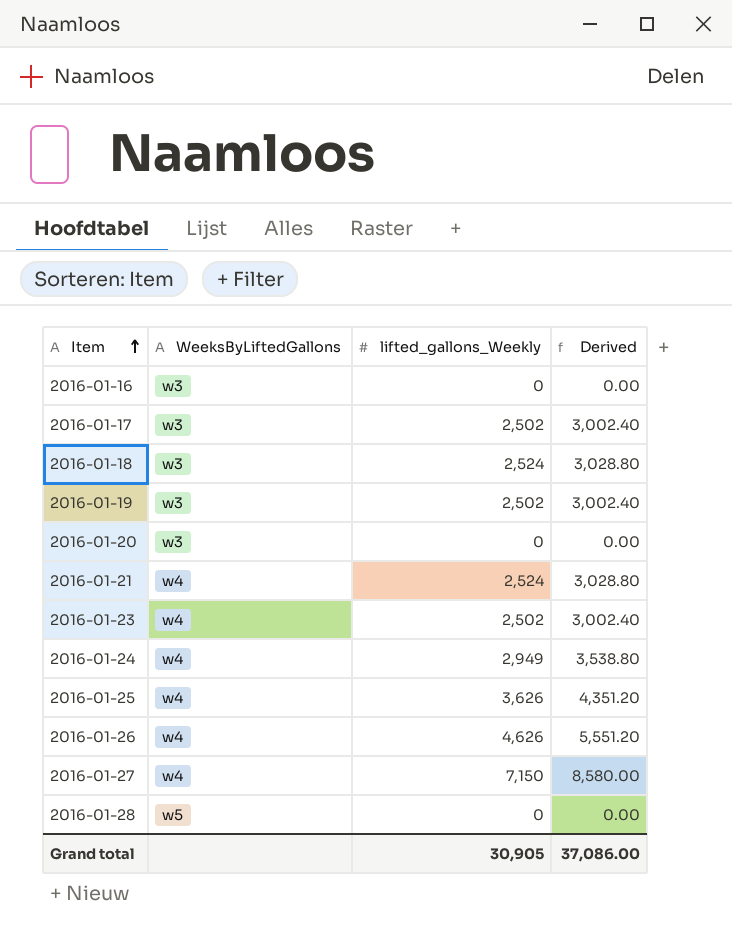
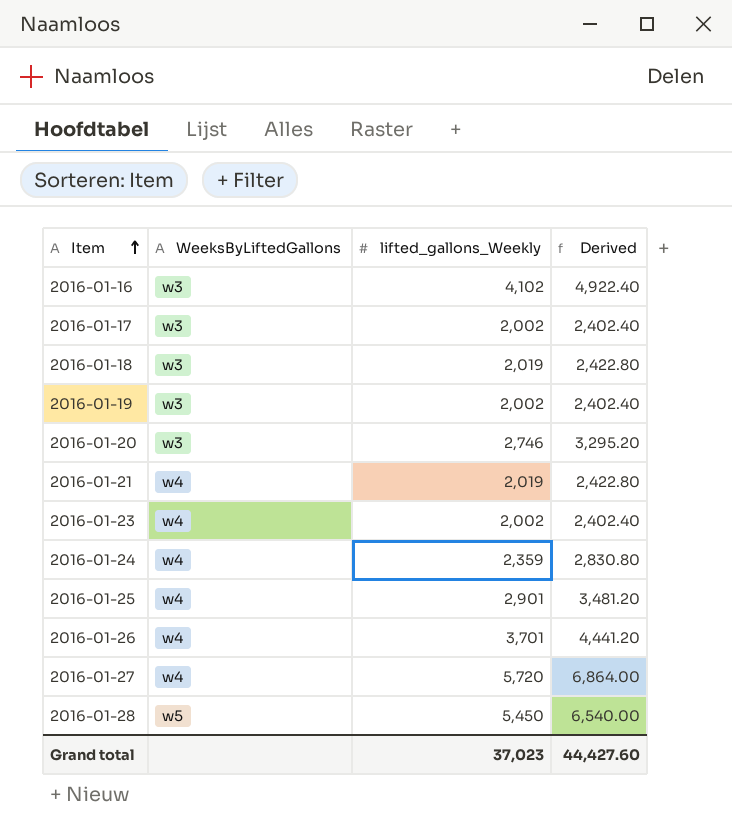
2016-01-16 | lifted_gallons_Weekly: 0 -> 4,102
2016-01-16 | Derived: 0.00 -> 4,922.40
2016-01-17 | lifted_gallons_Weekly: 2,502 -> 2,002
2016-01-17 | Derived: 3,002.40 -> 2,402.40
2016-01-18 | lifted_gallons_Weekly: 2,524 -> 2,019
2016-01-18 | Derived: 3,028.80 -> 2,422.80
2016-01-19 | lifted_gallons_Weekly: 2,502 -> 2,002
2016-01-19 | Derived: 3,002.40 -> 2,402.40
2016-01-20 | lifted_gallons_Weekly: 0 -> 2,746
2016-01-20 | Derived: 0.00 -> 3,295.20
2016-01-21 | lifted_gallons_Weekly: 2,524 -> 2,019
2016-01-21 | Derived: 3,028.80 -> 2,422.80
2016-01-23 | lifted_gallons_Weekly: 2,502 -> 2,002
2016-01-23 | Derived: 3,002.40 -> 2,402.40
2016-01-24 | lifted_gallons_Weekly: 2,949 -> 2,359
2016-01-24 | Derived: 3,538.80 -> 2,830.80
2016-01-25 | lifted_gallons_Weekly: 3,626 -> 2,901
2016-01-25 | Derived: 4,351.20 -> 3,481.20
2016-01-26 | lifted_gallons_Weekly: 4,626 -> 3,701
2016-01-26 | Derived: 5,551.20 -> 4,441.20
2016-01-27 | lifted_gallons_Weekly: 7,150 -> 5,720
2016-01-27 | Derived: 8,580.00 -> 6,864.00
2016-01-28 | lifted_gallons_Weekly: 0 -> 5,450
2016-01-28 | Derived: 0.00 -> 6,540.00
Grand total | lifted_gallons_Weekly: 30,905 -> 37,023
Grand total | Derived: 37,086.00 -> 44,427.60

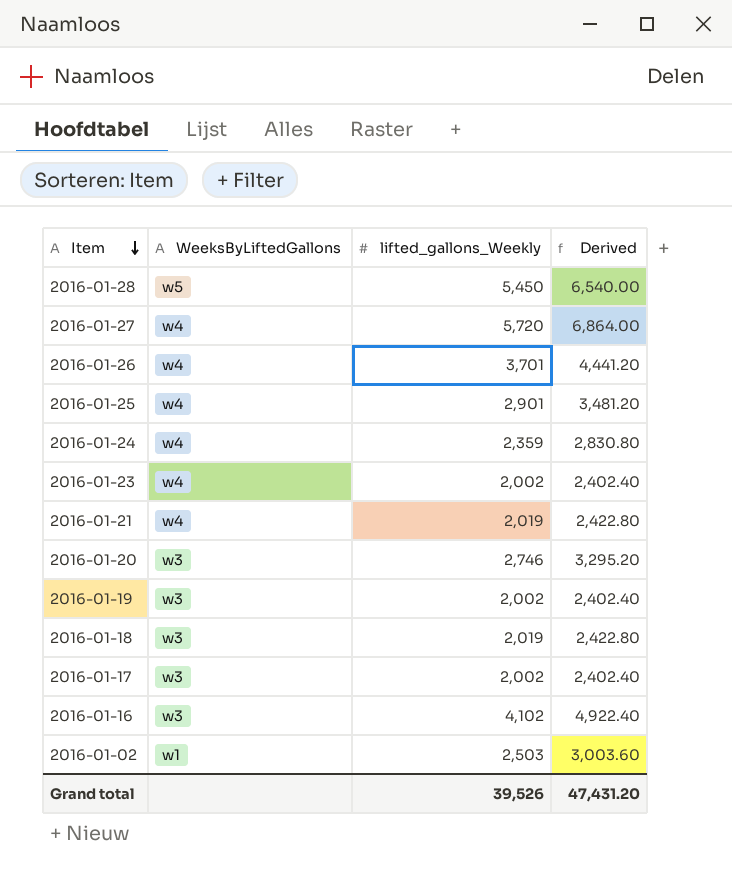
row order: Item ascending -> Item descending
row 2016-01-02: none -> w1 | 2,503 | 3,003.60
Grand total | lifted_gallons_Weekly: 37,023 -> 39,526
Grand total | Derived: 44,427.60 -> 47,431.20

